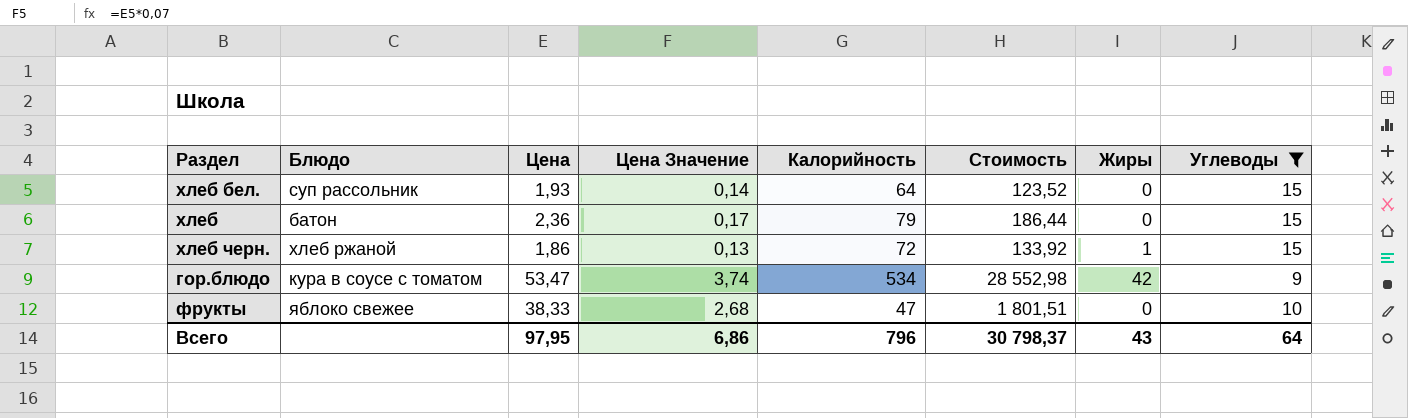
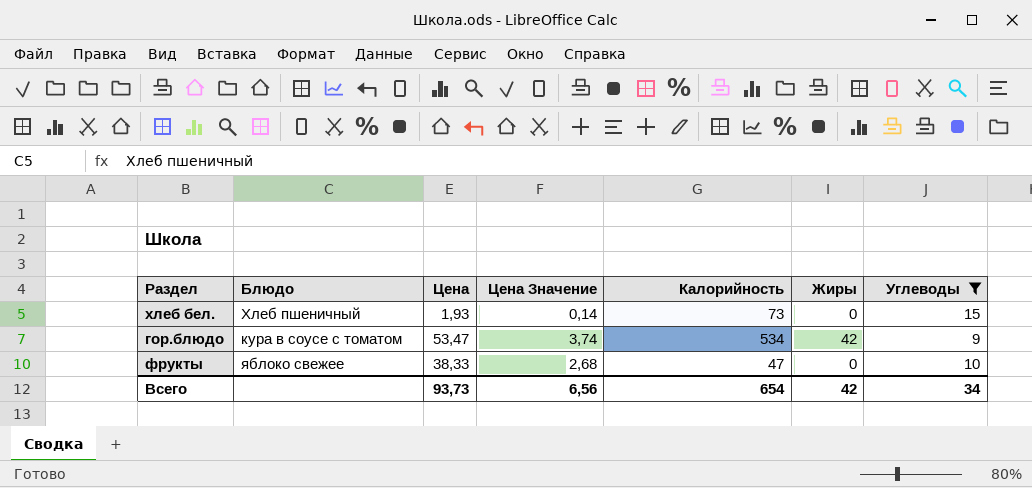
column Стоимость | formula: [Цена] * [Калорийность] -> none
row хлеб: батон | 2,36 | 0,17 | 79 | 186,44 | 0 | 15 -> none
row хлеб черн.: хлеб ржаной | 1,86 | 0,13 | 72 | 133,92 | 1 | 15 -> none
хлеб бел. | Блюдо: суп рассольник -> Хлеб пшеничный
хлеб бел. | Калорийность: 64 -> 73
Всего | Цена: 97,95 -> 93,73
Всего | Цена Значение: 6,86 -> 6,56
Всего | Калорийность: 796 -> 654
Всего | Жиры: 43 -> 42
Всего | Углеводы: 64 -> 34

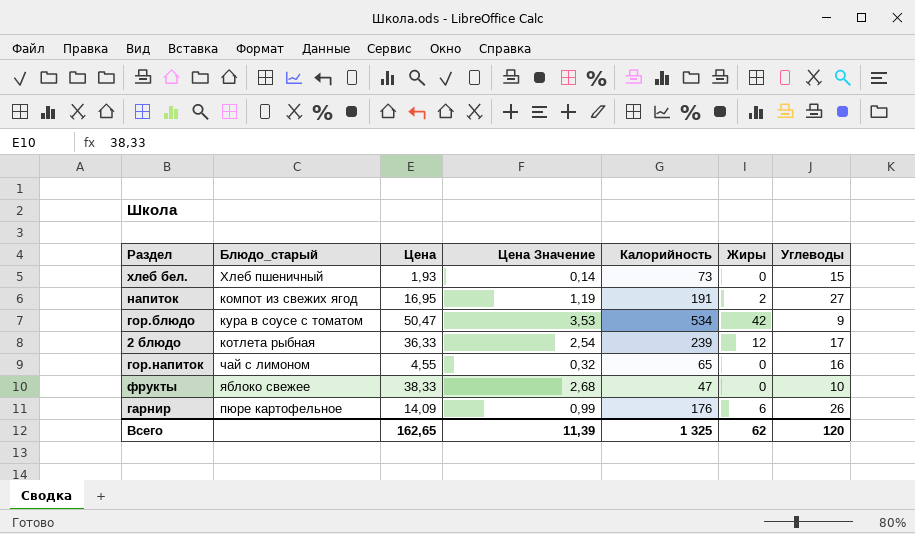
filter: Углеводы <= 15 -> none
column name: Блюдо -> Блюдо_старый
гор.блюдо | Цена: 53,47 -> 50,47
гор.блюдо | Цена Значение: 3,74 -> 3,53
Всего | Цена: 93,73 -> 162,65
Всего | Цена Значение: 6,56 -> 11,39
Всего | Калорийность: 654 -> 1 325
Всего | Жиры: 42 -> 62
Всего | Углеводы: 34 -> 120

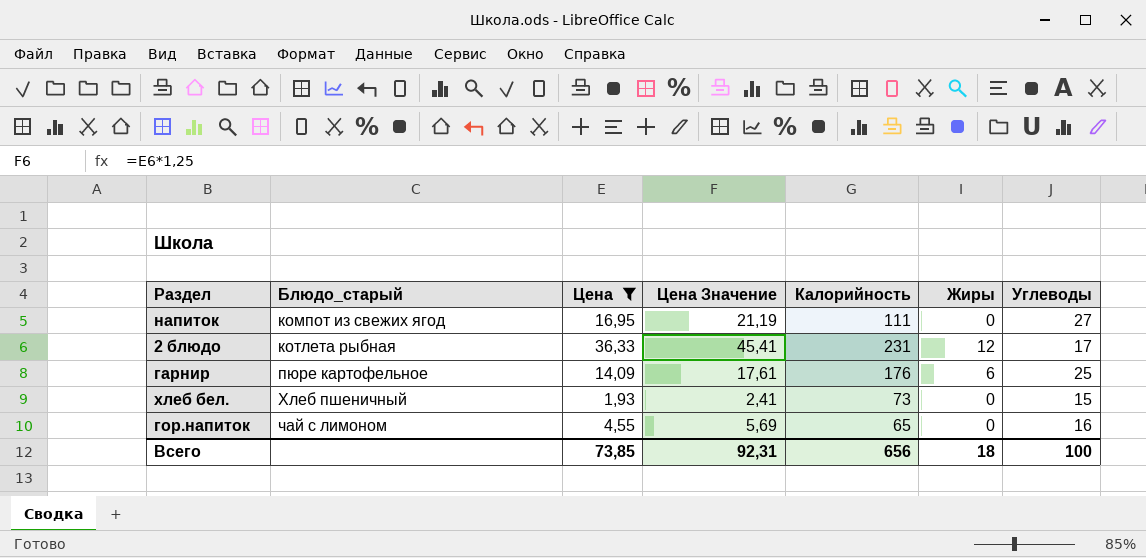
filter: none -> Цена <= 36,33
row order: none -> Блюдо_старый ascending
column Цена Значение | formula: [Цена] * 0,07 -> [Цена] * 1,25
напиток | Калорийность: 191 -> 111
напиток | Жиры: 2 -> 0
2 блюдо | Калорийность: 239 -> 231
гарнир | Углеводы: 26 -> 25
Всего | Цена: 162,65 -> 73,85
Всего | Цена Значение: 11,39 -> 92,31
Всего | Калорийность: 1 325 -> 656
Всего | Жиры: 62 -> 18
Всего | Углеводы: 120 -> 100

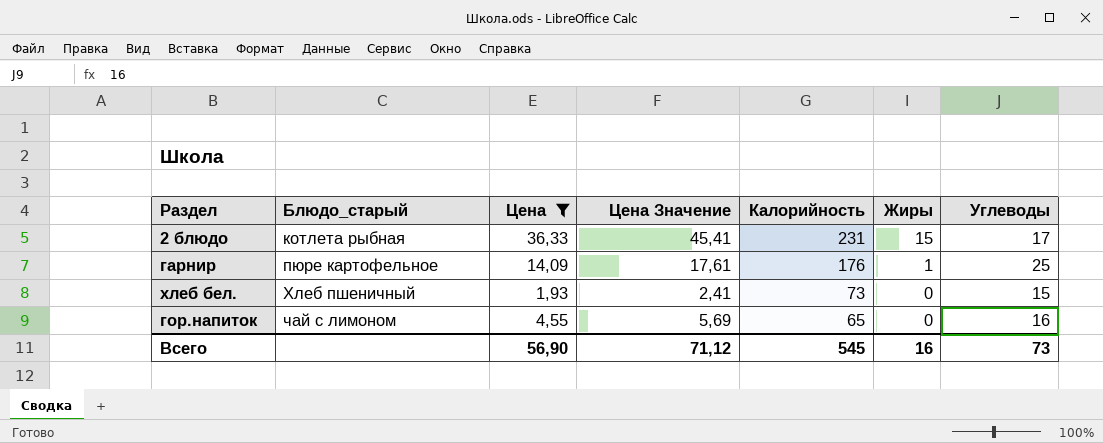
row напиток: компот из свежих ягод | 16,95 | 21,19 | 111 | 0 | 27 -> none
2 блюдо | Жиры: 12 -> 15
гарнир | Жиры: 6 -> 1
Всего | Цена: 73,85 -> 56,90
Всего | Цена Значение: 92,31 -> 71,12
Всего | Калорийность: 656 -> 545
Всего | Жиры: 18 -> 16
Всего | Углеводы: 100 -> 73

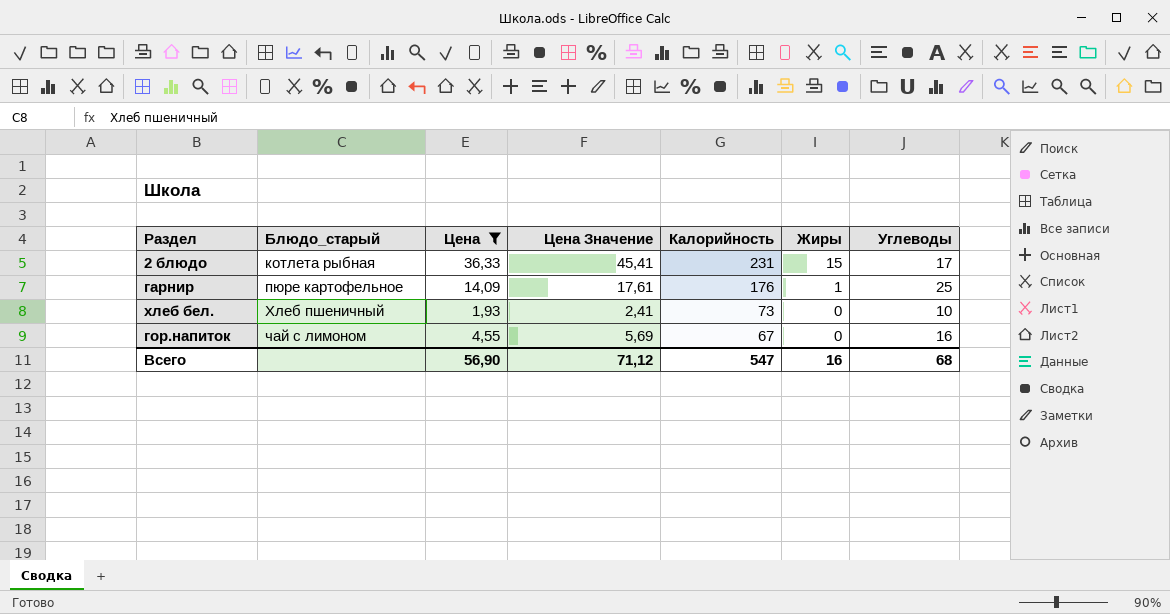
хлеб бел. | Углеводы: 15 -> 10
гор.напиток | Калорийность: 65 -> 67
Всего | Калорийность: 545 -> 547
Всего | Углеводы: 73 -> 68

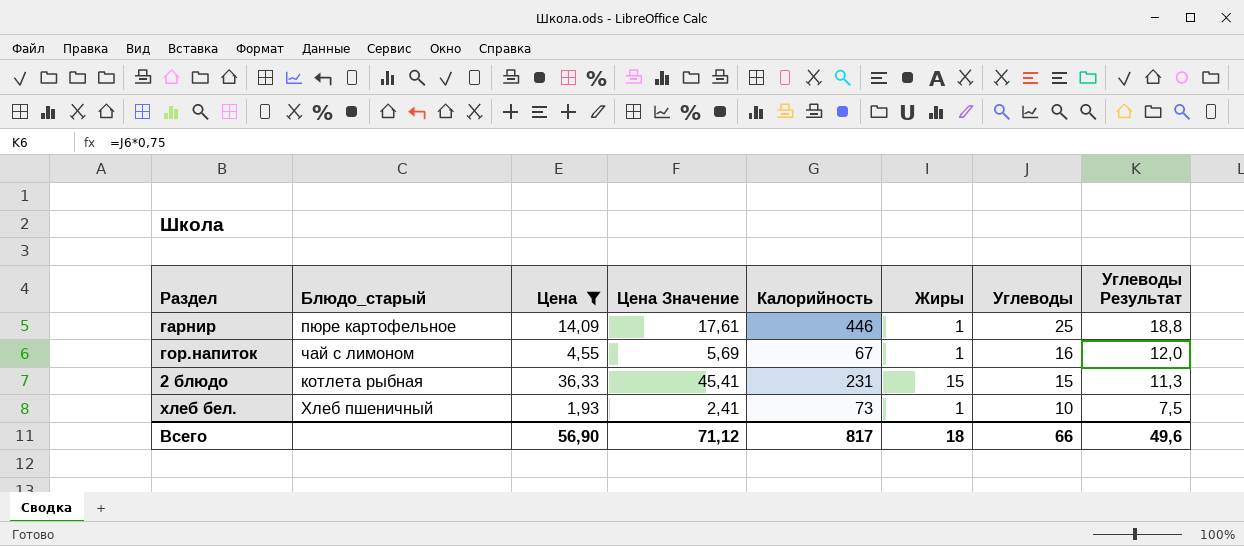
row order: Блюдо_старый ascending -> Углеводы descending
column Углеводы Результат | formula: none -> [Углеводы] * 0,75
гарнир | Калорийность: 176 -> 446
гор.напиток | Жиры: 0 -> 1
2 блюдо | Углеводы: 17 -> 15
хлеб бел. | Жиры: 0 -> 1
Всего | Калорийность: 547 -> 817
Всего | Жиры: 16 -> 18
Всего | Углеводы: 68 -> 66

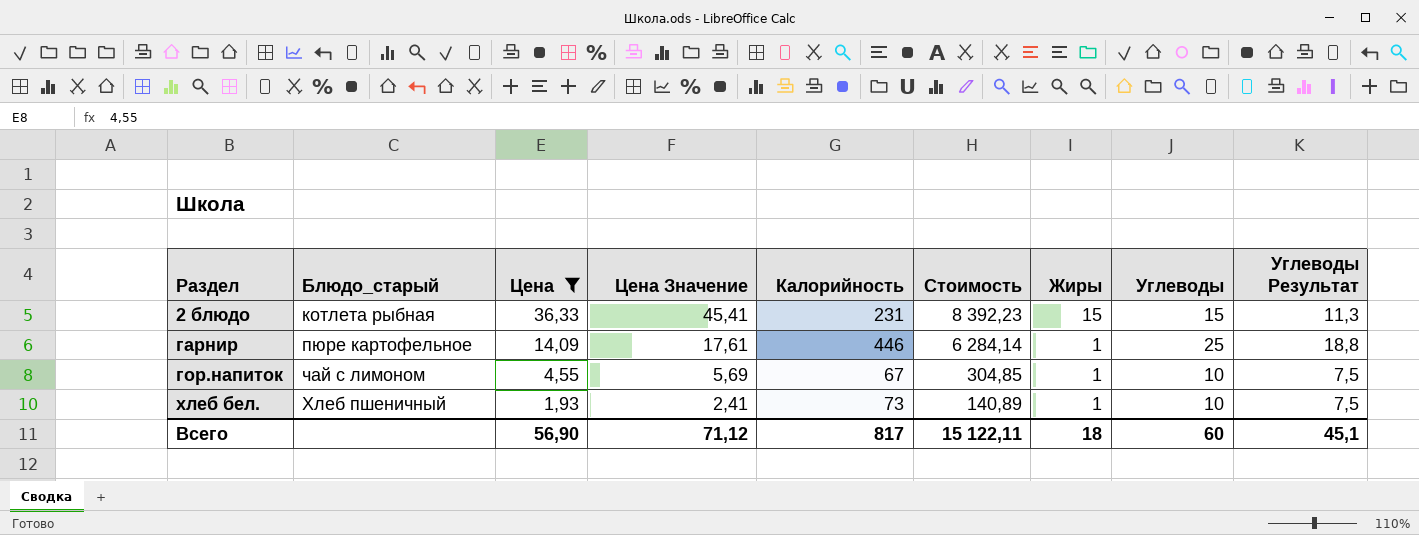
row order: Углеводы descending -> Раздел ascending
column Стоимость | formula: none -> [Цена] * [Калорийность]
гор.напиток | Углеводы: 16 -> 10
гор.напиток | Углеводы Результат: 12,0 -> 7,5
Всего | Углеводы: 66 -> 60
Всего | Углеводы Результат: 49,6 -> 45,1

